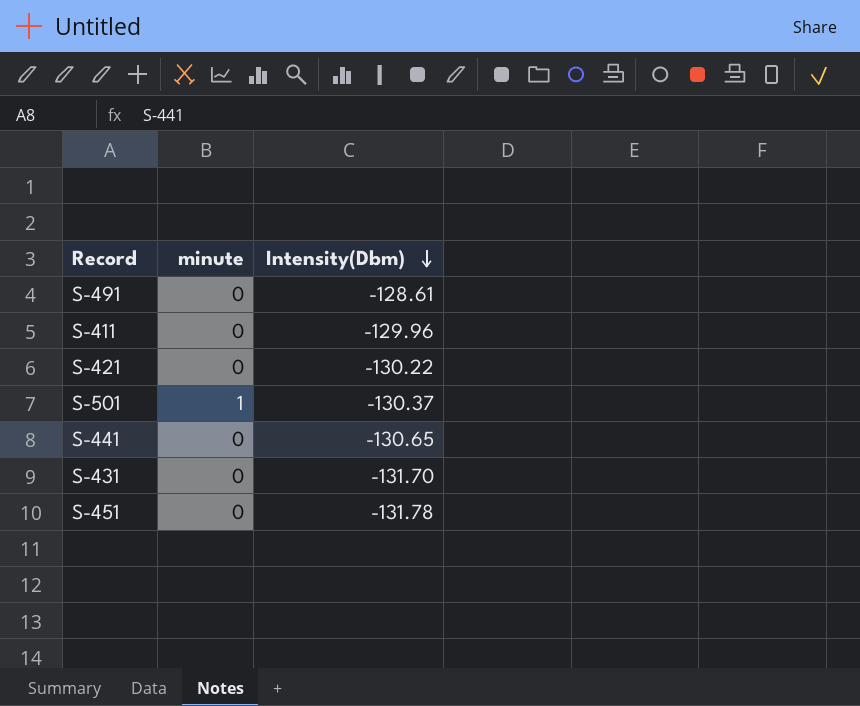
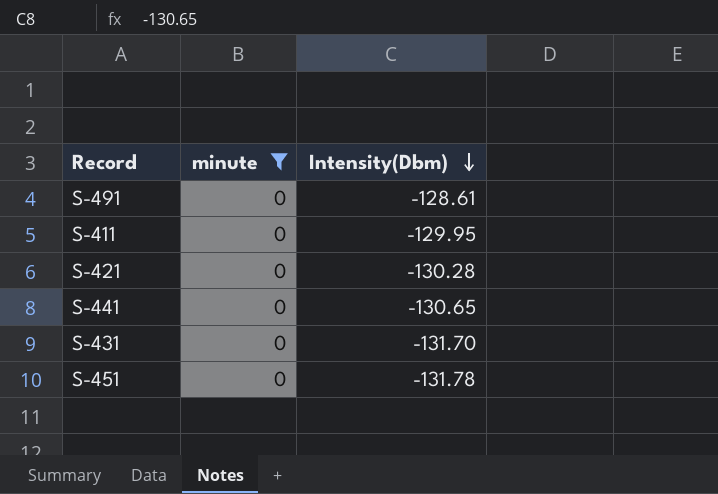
filter: none -> minute = 0
S-411 | Intensity(Dbm): -129.96 -> -129.95
S-421 | Intensity(Dbm): -130.22 -> -130.28

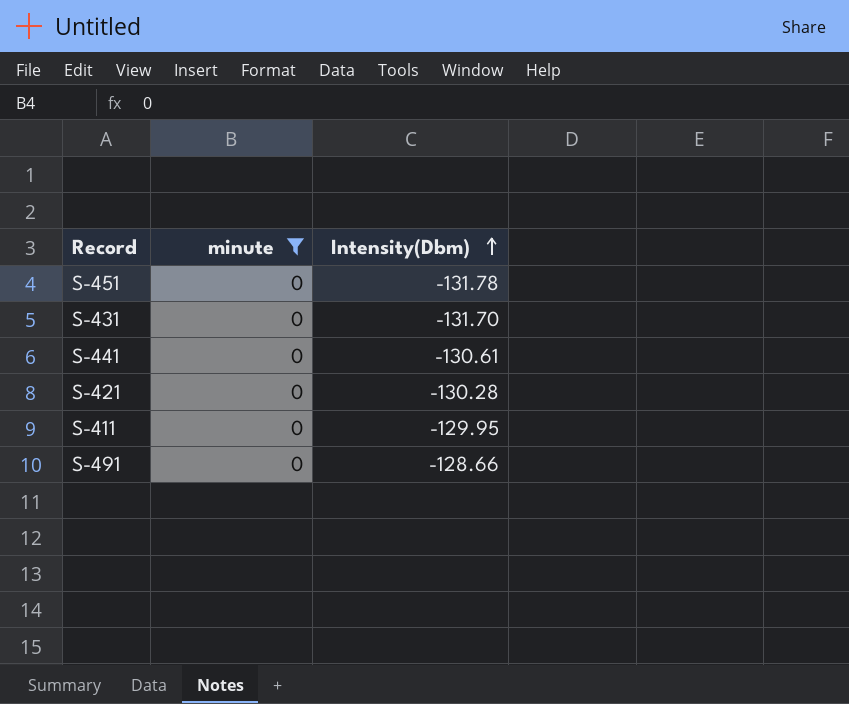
row order: Intensity(Dbm) descending -> Intensity(Dbm) ascending
S-441 | Intensity(Dbm): -130.65 -> -130.61
S-491 | Intensity(Dbm): -128.61 -> -128.66

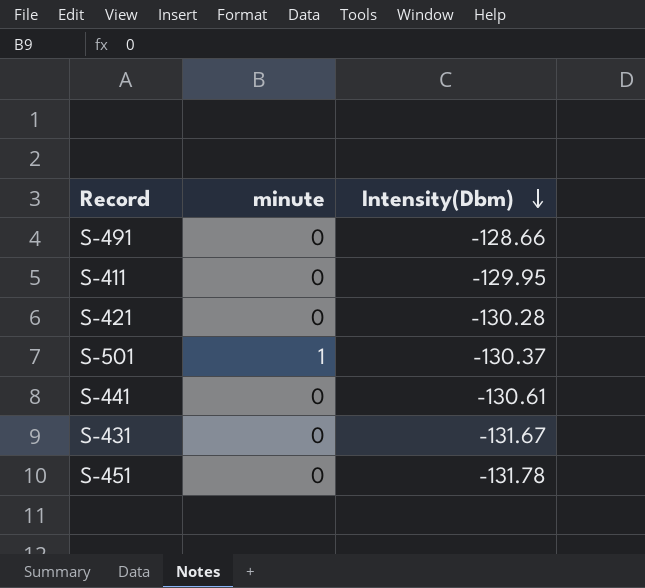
filter: minute = 0 -> none
row order: Intensity(Dbm) ascending -> Intensity(Dbm) descending
S-431 | Intensity(Dbm): -131.70 -> -131.67

